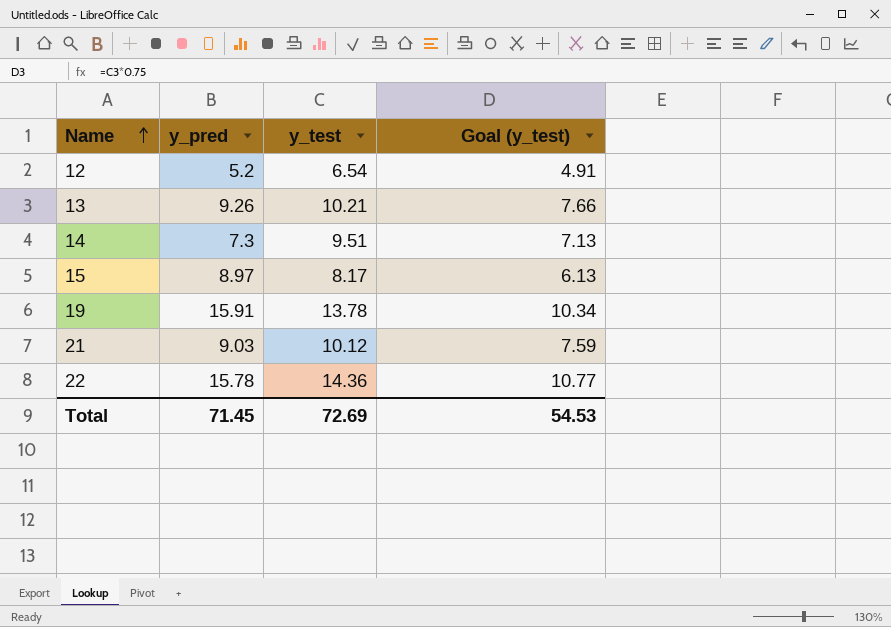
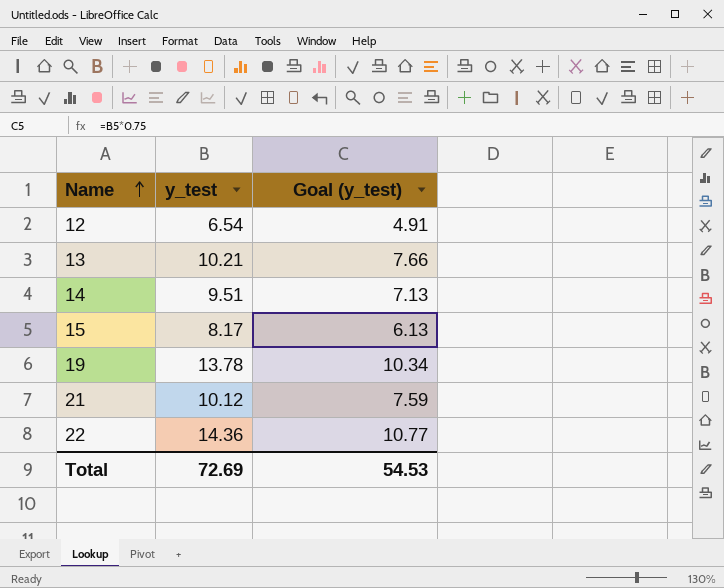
column y_pred | position: 2 -> none

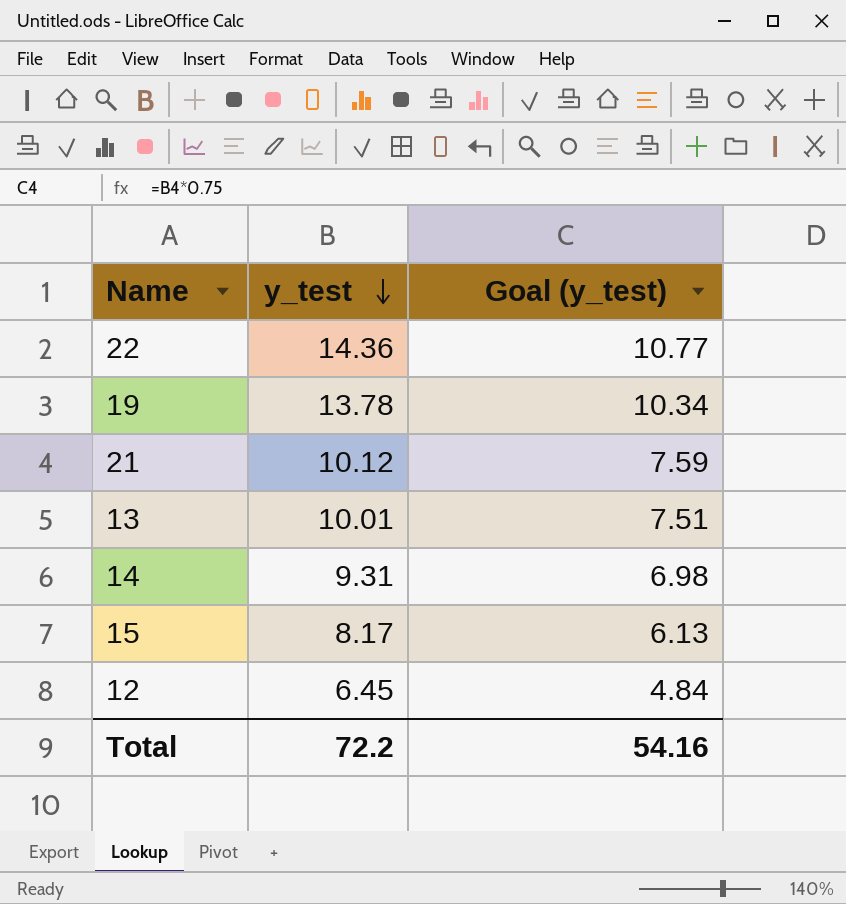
row order: Name ascending -> y_test descending
13 | y_test: 10.21 -> 10.01
13 | Goal (y_test): 7.66 -> 7.51
14 | y_test: 9.51 -> 9.31
14 | Goal (y_test): 7.13 -> 6.98
12 | y_test: 6.54 -> 6.45
12 | Goal (y_test): 4.91 -> 4.84
Total | y_test: 72.69 -> 72.2
Total | Goal (y_test): 54.53 -> 54.16

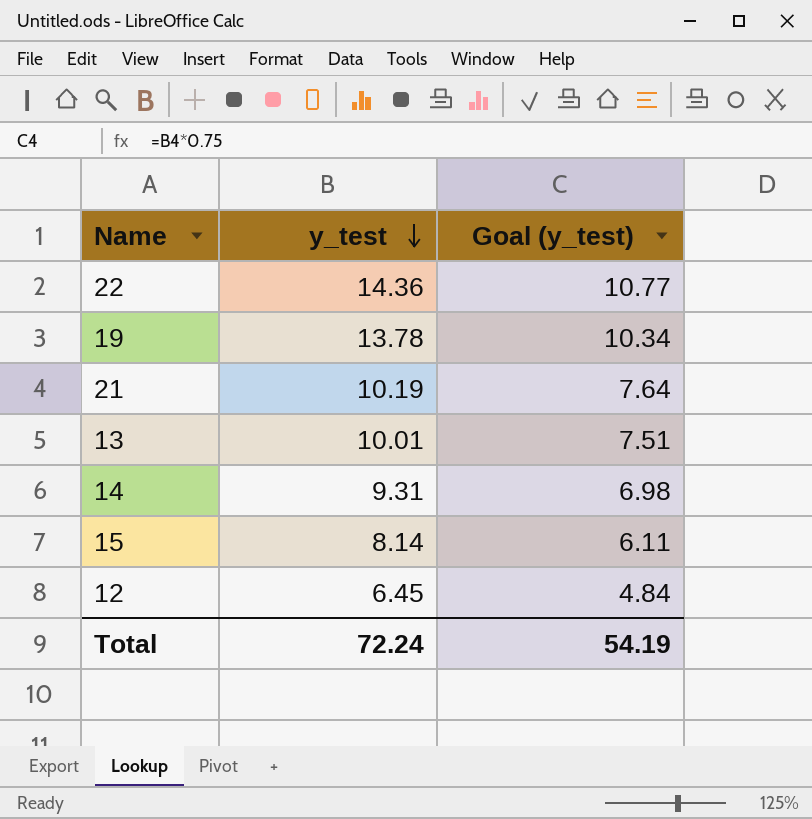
21 | y_test: 10.12 -> 10.19
21 | Goal (y_test): 7.59 -> 7.64
15 | y_test: 8.17 -> 8.14
15 | Goal (y_test): 6.13 -> 6.11
Total | y_test: 72.2 -> 72.24
Total | Goal (y_test): 54.16 -> 54.19

